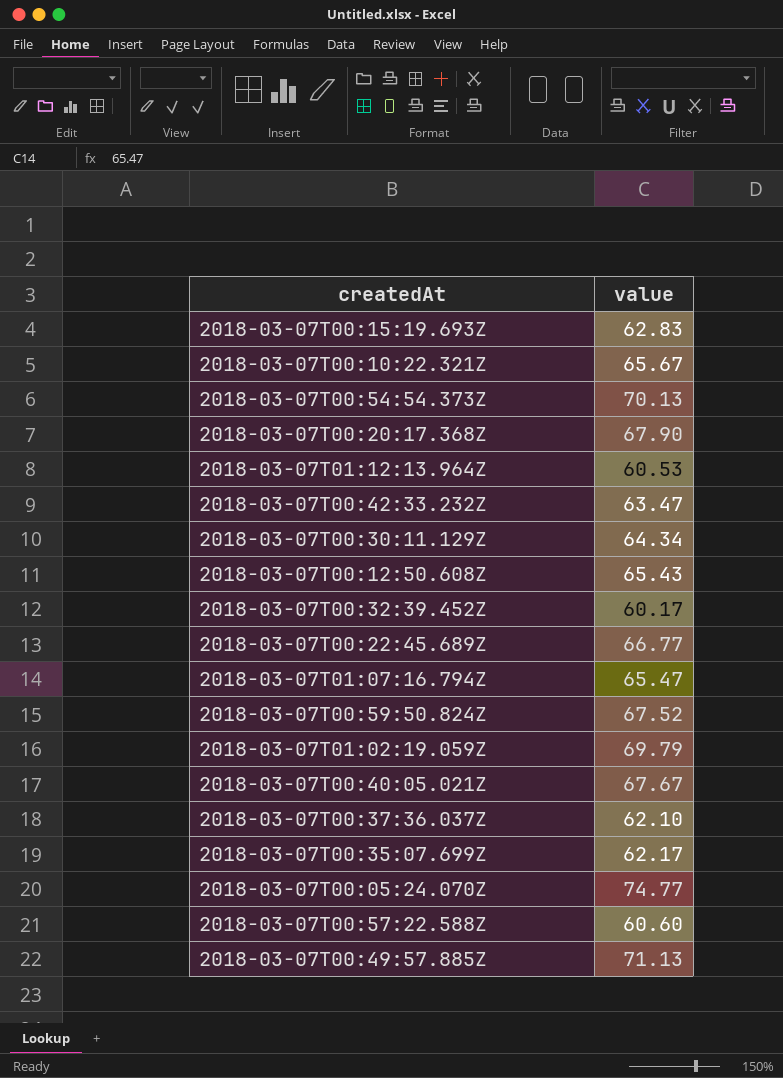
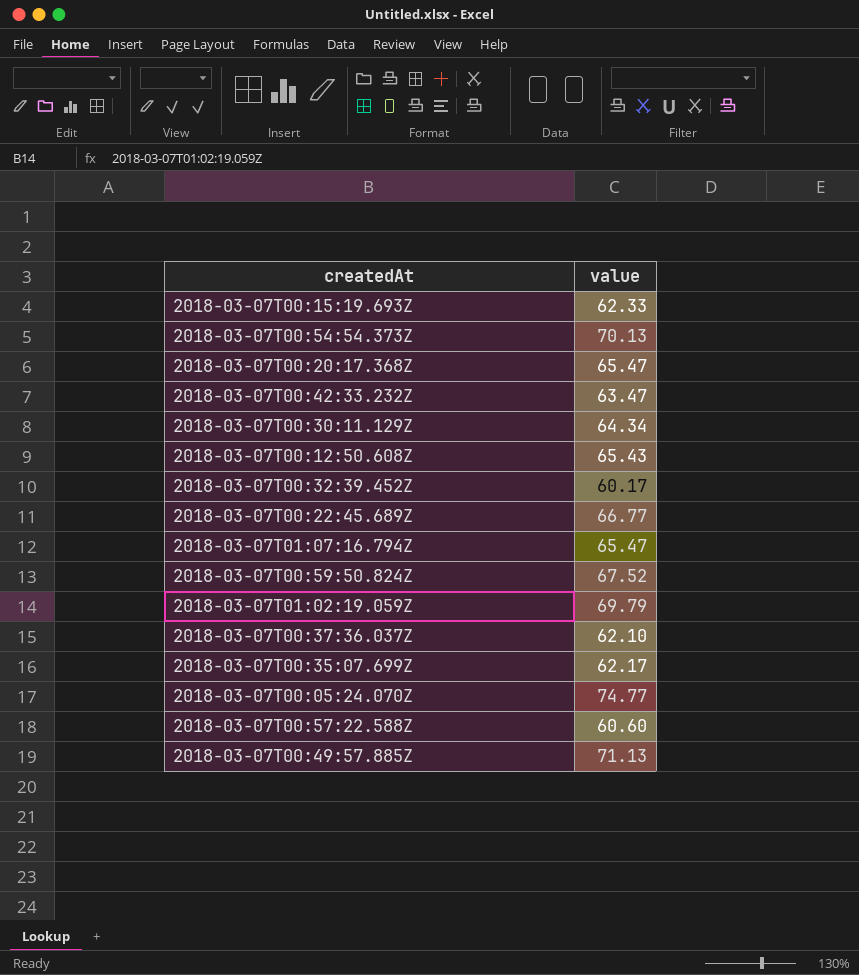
row 2018-03-07T00:10:22.321Z: 65.67 -> none
row 2018-03-07T01:12:13.964Z: 60.53 -> none
row 2018-03-07T00:40:05.021Z: 67.67 -> none
2018-03-07T00:15:19.693Z | value: 62.83 -> 62.33
2018-03-07T00:20:17.368Z | value: 67.90 -> 65.47

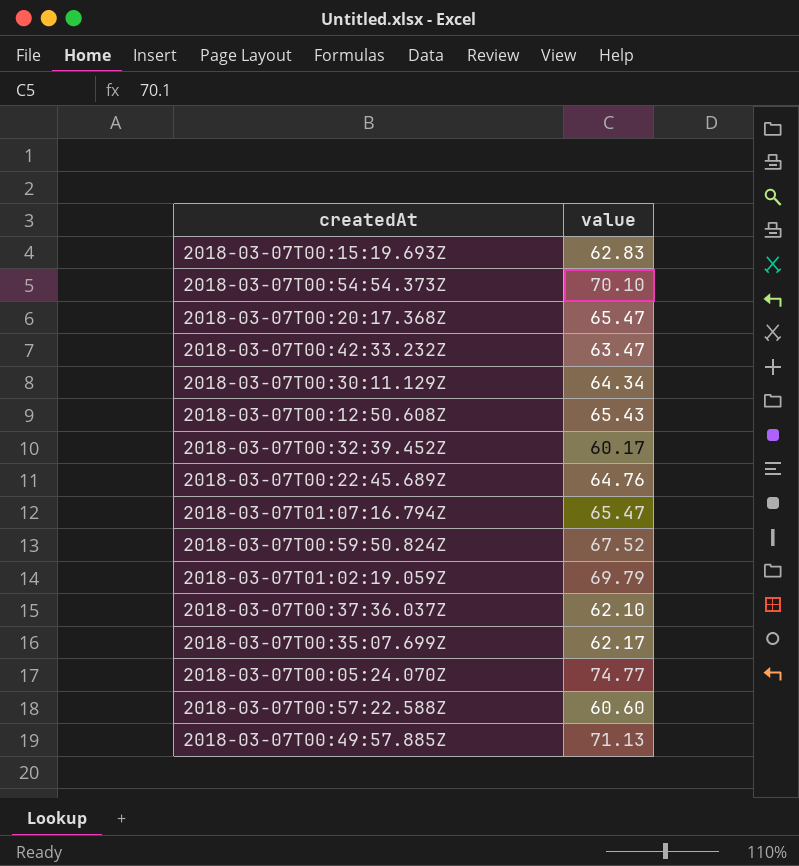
2018-03-07T00:15:19.693Z | value: 62.33 -> 62.83
2018-03-07T00:54:54.373Z | value: 70.13 -> 70.10
2018-03-07T00:22:45.689Z | value: 66.77 -> 64.76

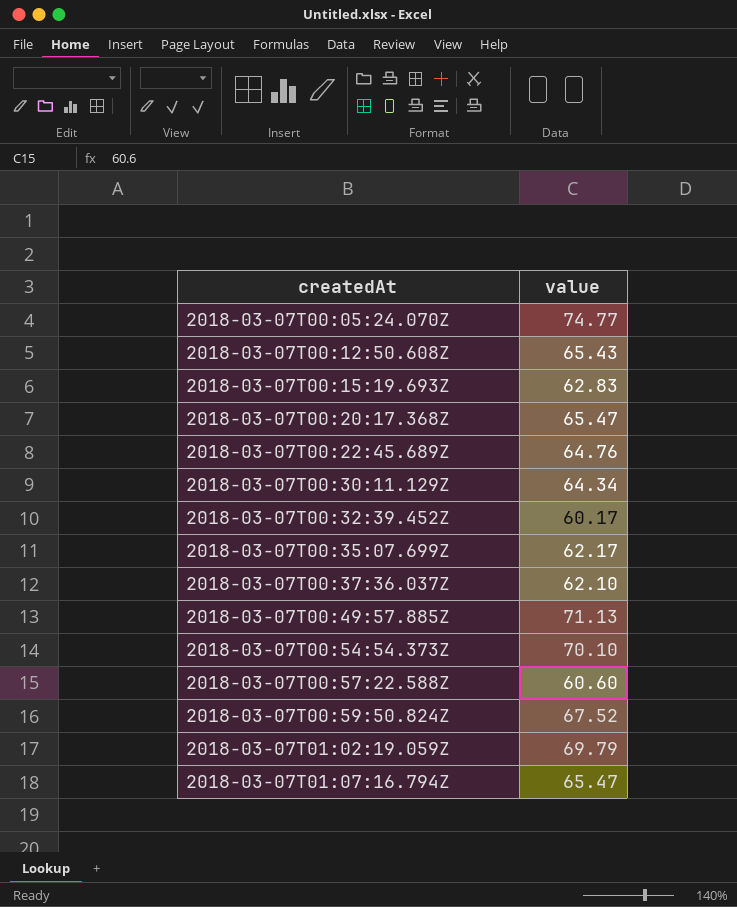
row order: none -> createdAt ascending
row 2018-03-07T00:42:33.232Z: 63.47 -> none

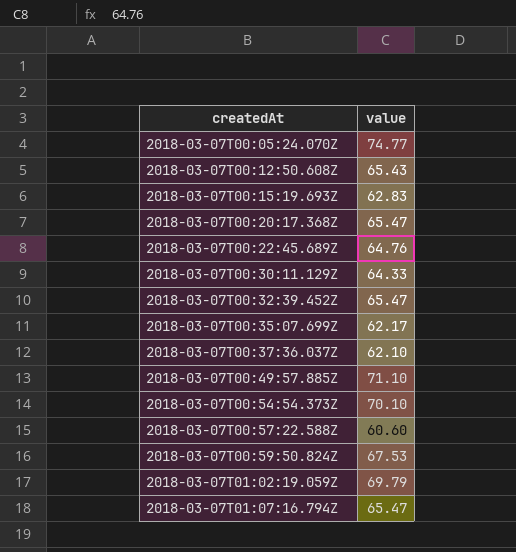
2018-03-07T00:30:11.129Z | value: 64.34 -> 64.33
2018-03-07T00:32:39.452Z | value: 60.17 -> 65.47
2018-03-07T00:49:57.885Z | value: 71.13 -> 71.10
2018-03-07T00:59:50.824Z | value: 67.52 -> 67.53

